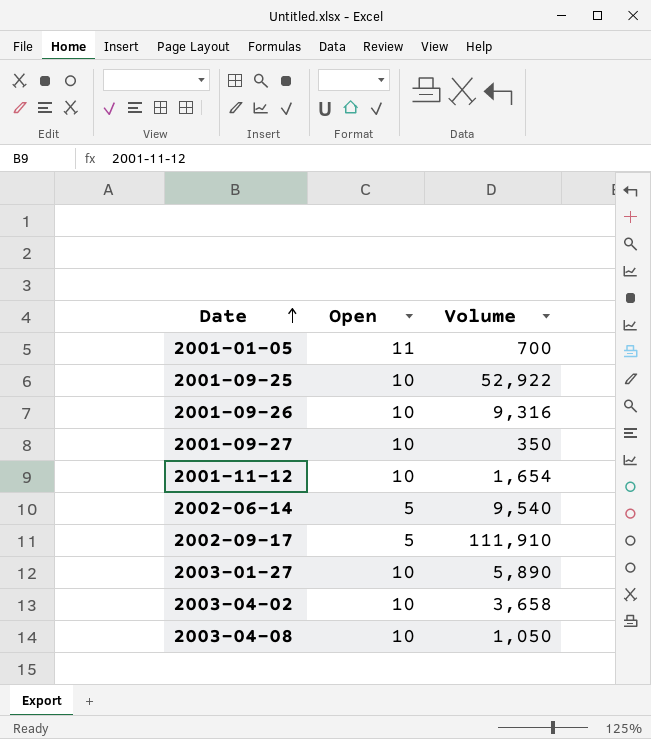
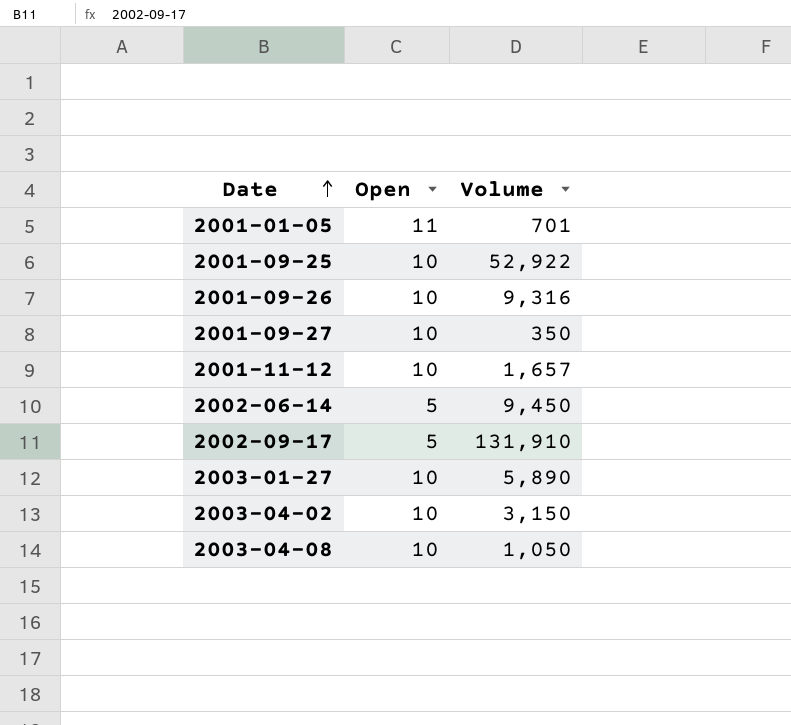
2001-01-05 | Volume: 700 -> 701
2001-11-12 | Volume: 1,654 -> 1,657
2002-06-14 | Volume: 9,540 -> 9,450
2002-09-17 | Volume: 111,910 -> 131,910
2003-04-02 | Volume: 3,658 -> 3,150

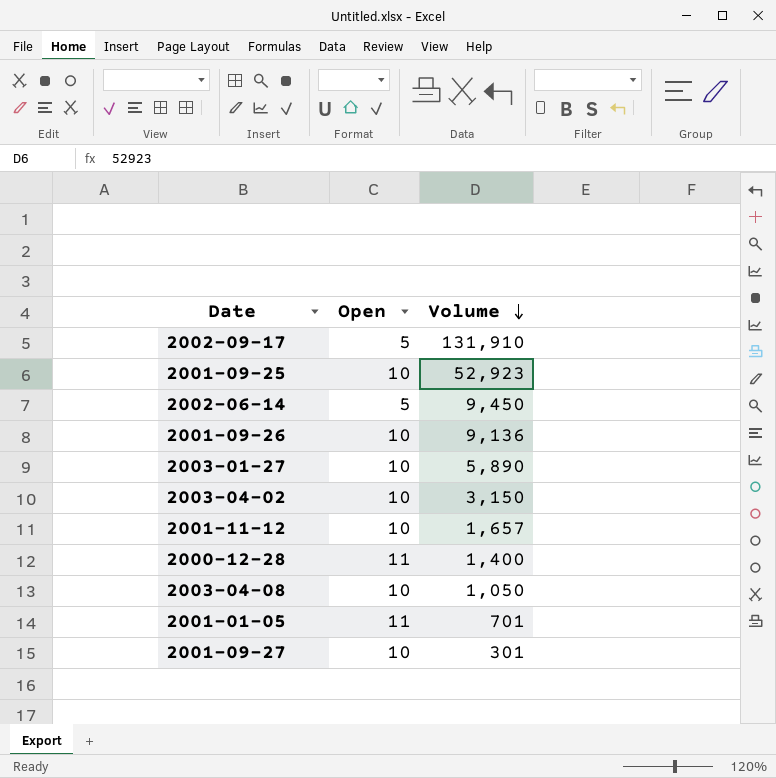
row order: Date ascending -> Volume descending
2001-09-25 | Volume: 52,922 -> 52,923
2001-09-26 | Volume: 9,316 -> 9,136
row 2000-12-28: none -> 11 | 1,400
2001-09-27 | Volume: 350 -> 301

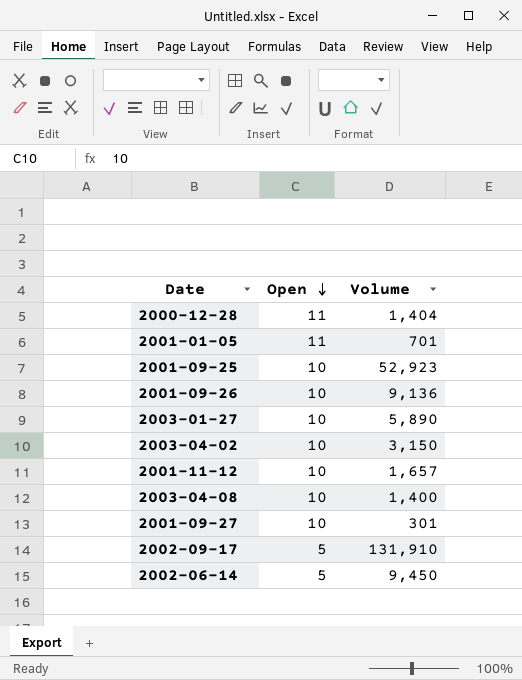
row order: Volume descending -> Open descending
2000-12-28 | Volume: 1,400 -> 1,404
2003-04-08 | Volume: 1,050 -> 1,400

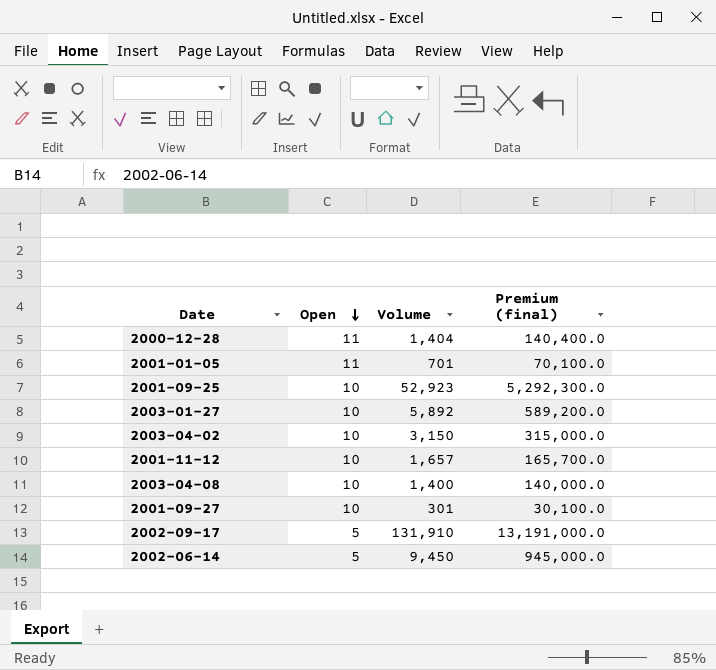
column Premium (final) | formula: none -> [Volume] * 100
row 2001-09-26: 10 | 9,136 -> none
2003-01-27 | Volume: 5,890 -> 5,892

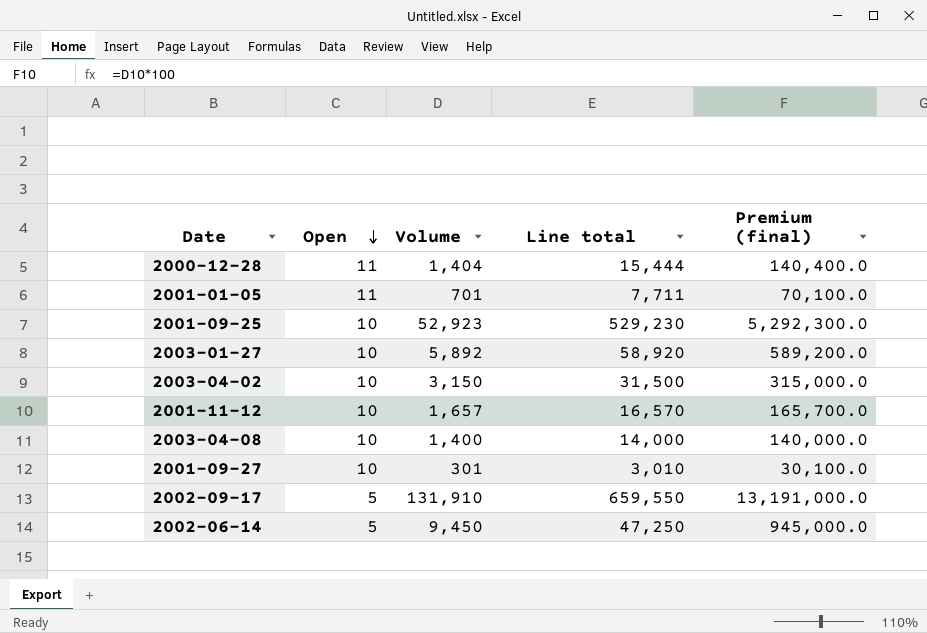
column Line total | formula: none -> [Open] * [Volume]

